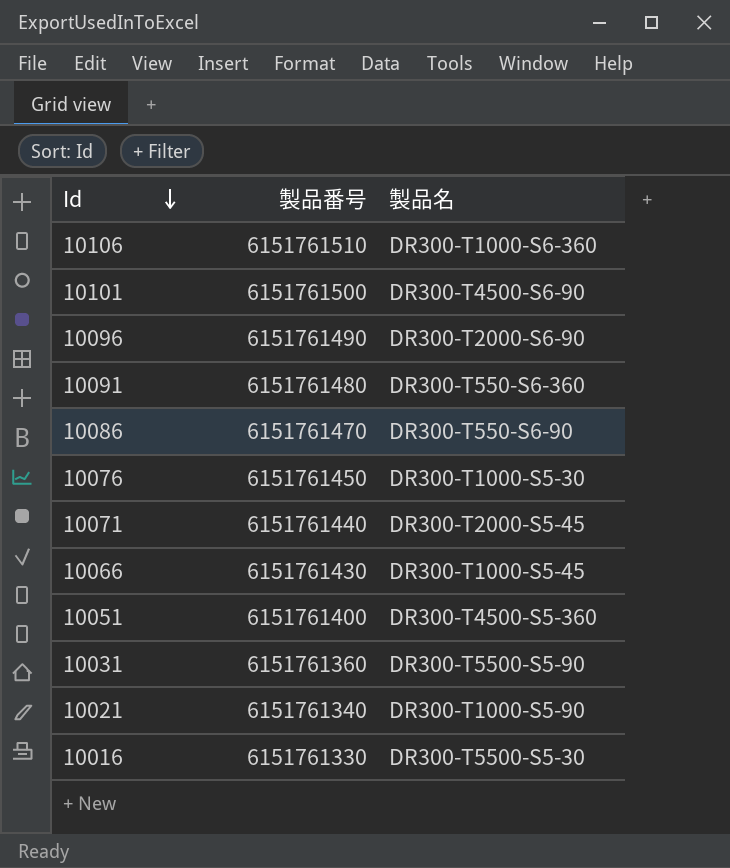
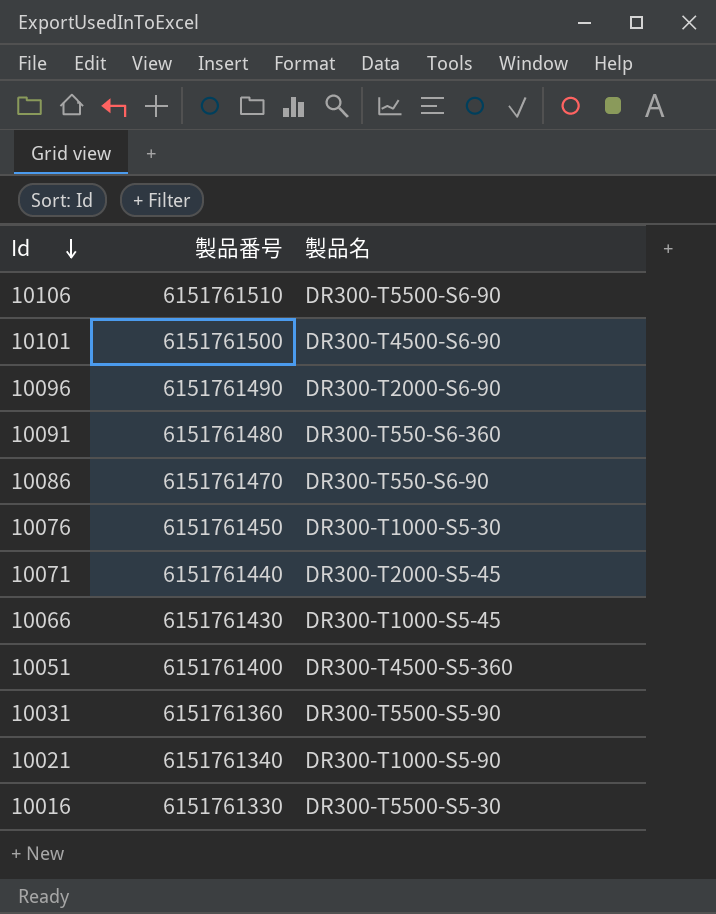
10106 | 製品名: DR300-T1000-S6-360 -> DR300-T5500-S6-90

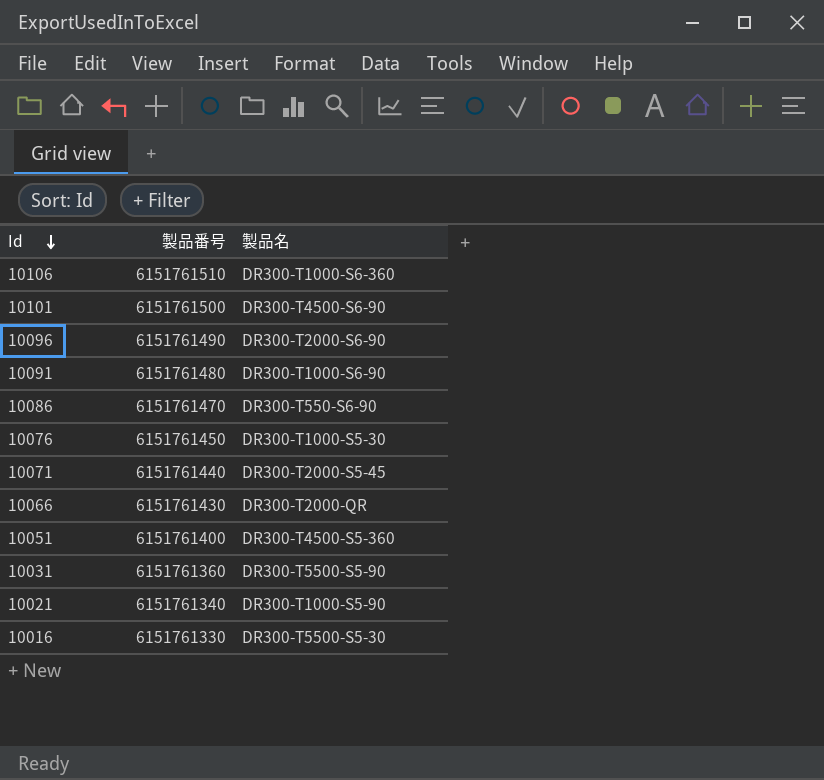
10106 | 製品名: DR300-T5500-S6-90 -> DR300-T1000-S6-360
10091 | 製品名: DR300-T550-S6-360 -> DR300-T1000-S6-90
10066 | 製品名: DR300-T1000-S5-45 -> DR300-T2000-QR

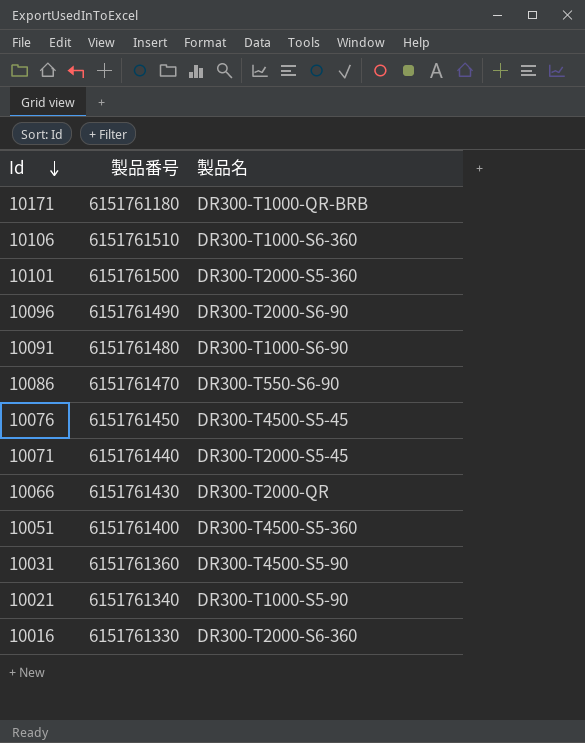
row 10171: none -> 6151761180 | DR300-T1000-QR-BRB
10101 | 製品名: DR300-T4500-S6-90 -> DR300-T2000-S5-360
10076 | 製品名: DR300-T1000-S5-30 -> DR300-T4500-S5-45
10031 | 製品名: DR300-T5500-S5-90 -> DR300-T4500-S5-90
10016 | 製品名: DR300-T5500-S5-30 -> DR300-T2000-S6-360

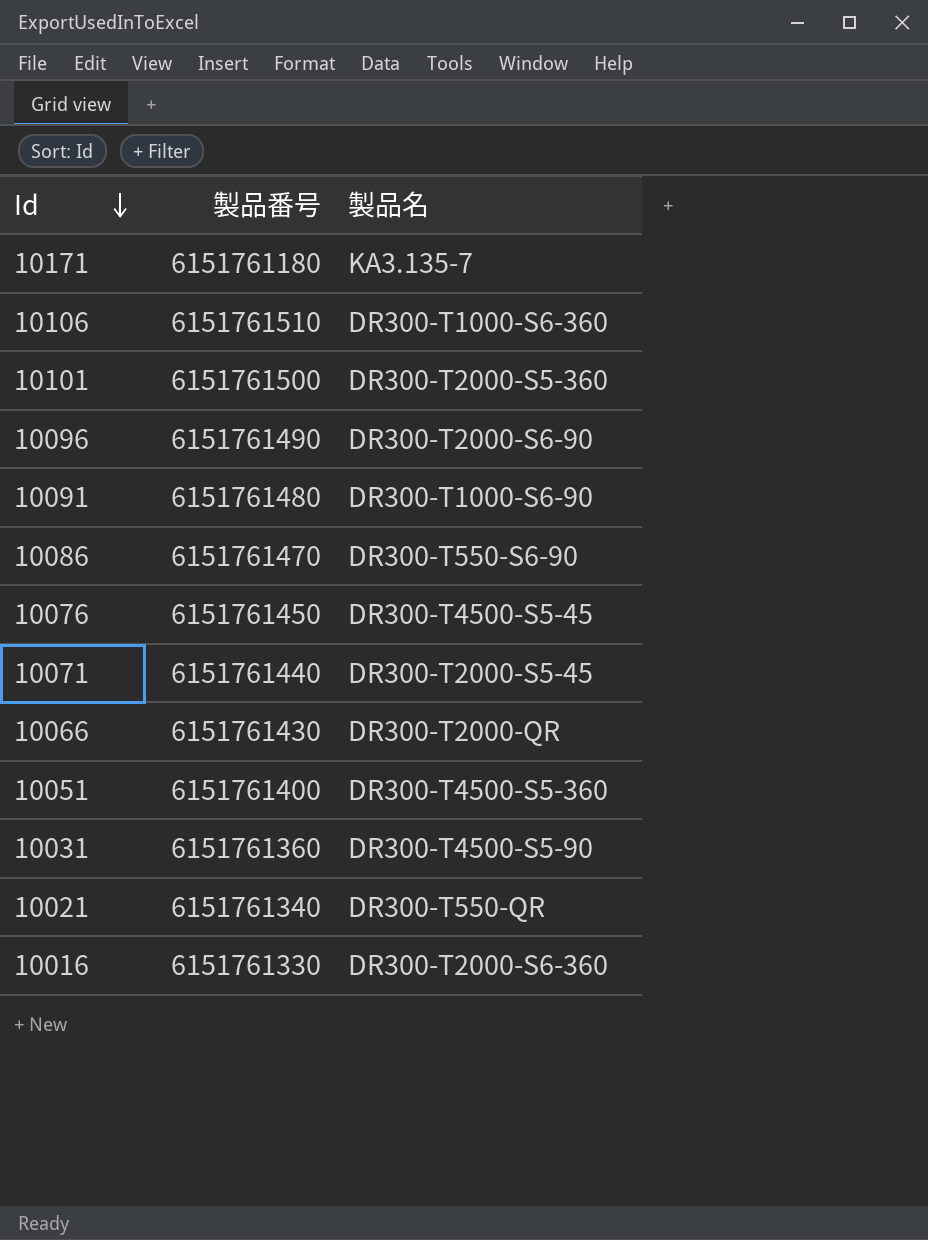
10171 | 製品名: DR300-T1000-QR-BRB -> KA3.135-7
10021 | 製品名: DR300-T1000-S5-90 -> DR300-T550-QR

